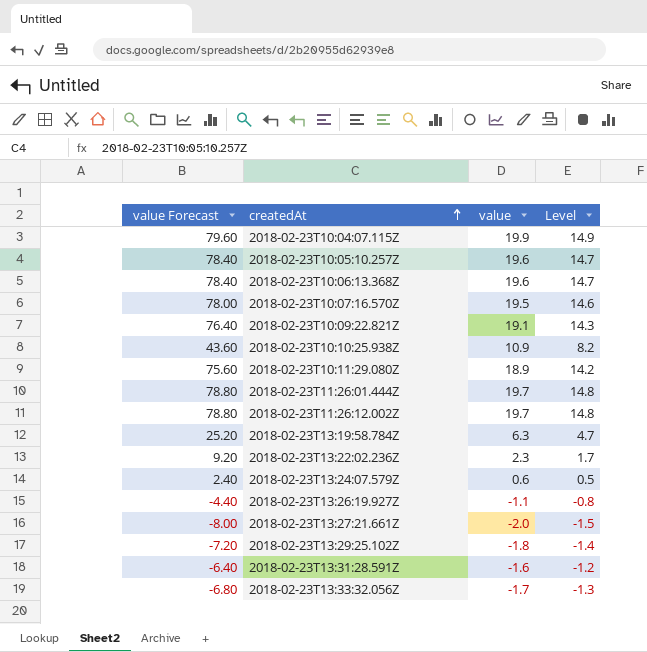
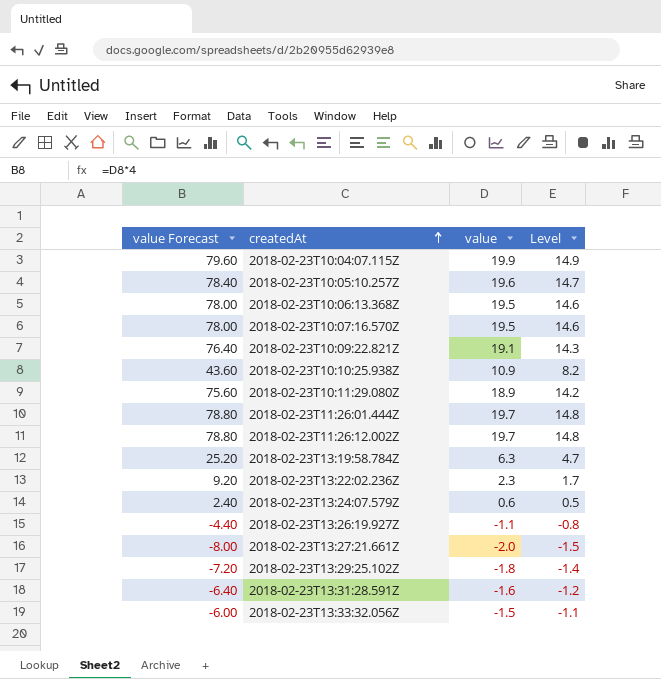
2018-02-23T10:06:13.368Z | value Forecast: 78.40 -> 78.00
2018-02-23T10:06:13.368Z | value: 19.6 -> 19.5
2018-02-23T10:06:13.368Z | Level: 14.7 -> 14.6
2018-02-23T13:33:32.056Z | value Forecast: -6.80 -> -6.00
2018-02-23T13:33:32.056Z | value: -1.7 -> -1.5
2018-02-23T13:33:32.056Z | Level: -1.3 -> -1.1

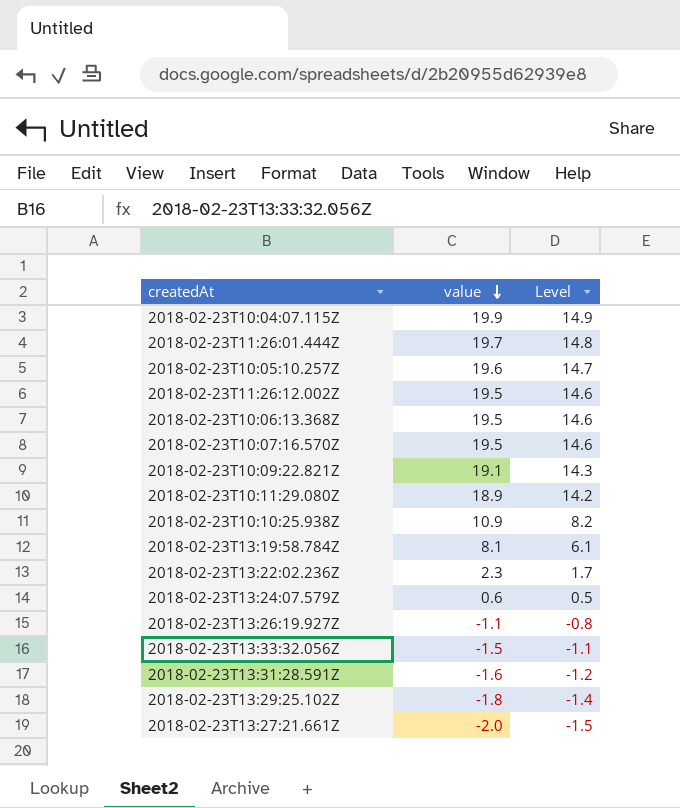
row order: createdAt ascending -> value descending
column value Forecast | formula: [value] * 4 -> none
2018-02-23T11:26:12.002Z | value: 19.7 -> 19.5
2018-02-23T11:26:12.002Z | Level: 14.8 -> 14.6
2018-02-23T13:19:58.784Z | value: 6.3 -> 8.1
2018-02-23T13:19:58.784Z | Level: 4.7 -> 6.1

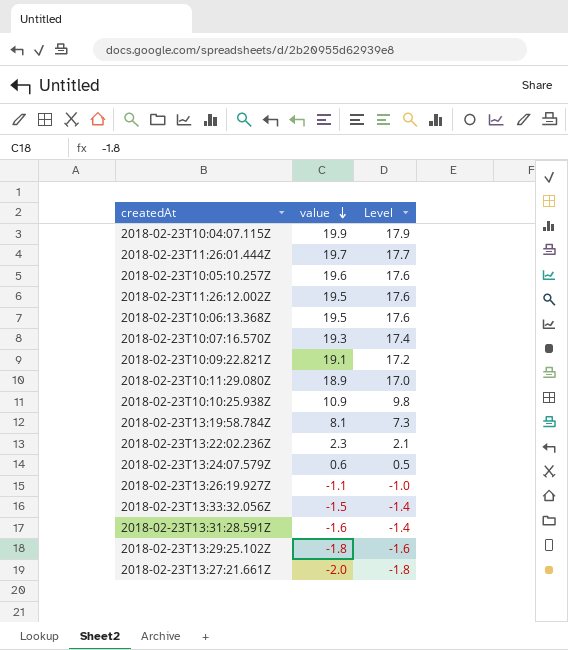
column Level | formula: [value] * 0.75 -> [value] * 0.9
2018-02-23T10:07:16.570Z | value: 19.5 -> 19.3

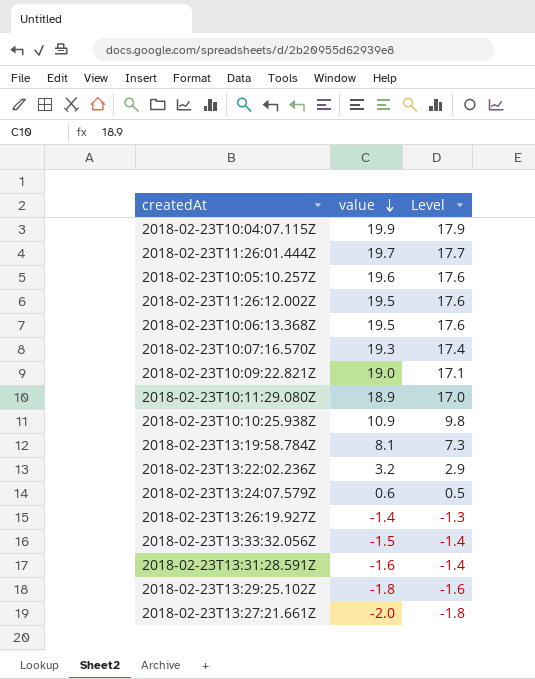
2018-02-23T10:09:22.821Z | value: 19.1 -> 19.0
2018-02-23T10:09:22.821Z | Level: 17.2 -> 17.1
2018-02-23T13:22:02.236Z | value: 2.3 -> 3.2
2018-02-23T13:22:02.236Z | Level: 2.1 -> 2.9
2018-02-23T13:26:19.927Z | value: -1.1 -> -1.4
2018-02-23T13:26:19.927Z | Level: -1.0 -> -1.3

